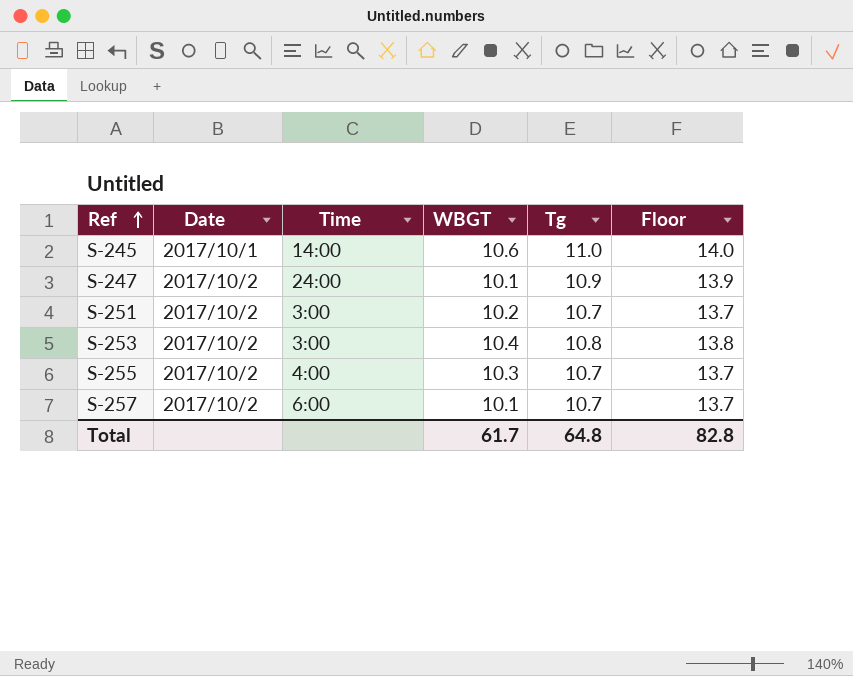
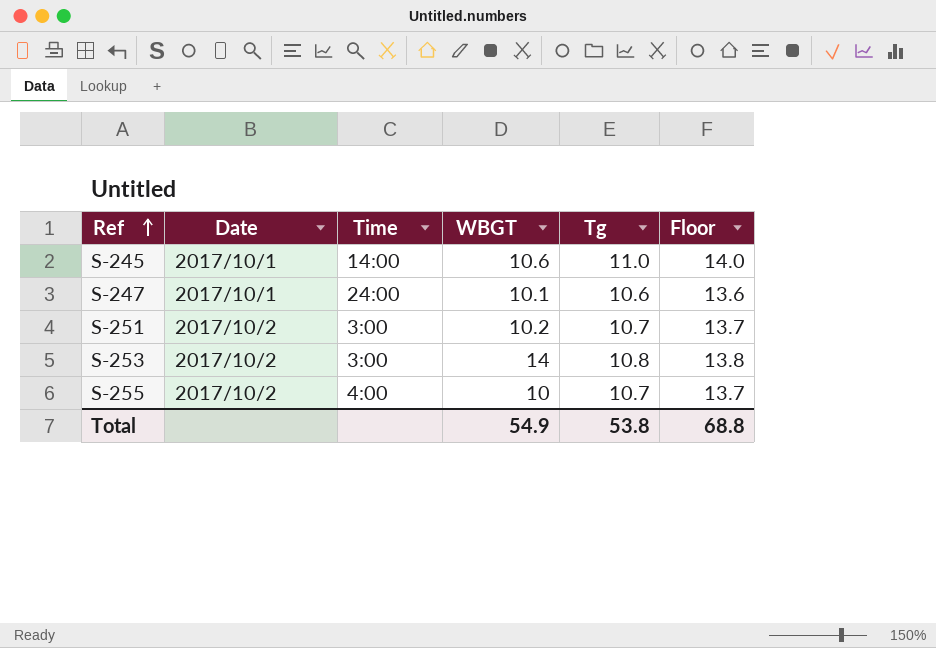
row S-257: 2017/10/2 | 6:00 | 10.1 | 10.7 | 13.7 -> none
S-247 | Date: 2017/10/2 -> 2017/10/1
S-247 | Tg: 10.9 -> 10.6
S-247 | Floor: 13.9 -> 13.6
S-253 | WBGT: 10.4 -> 14
S-255 | WBGT: 10.3 -> 10
Total | WBGT: 61.7 -> 54.9
Total | Tg: 64.8 -> 53.8
Total | Floor: 82.8 -> 68.8

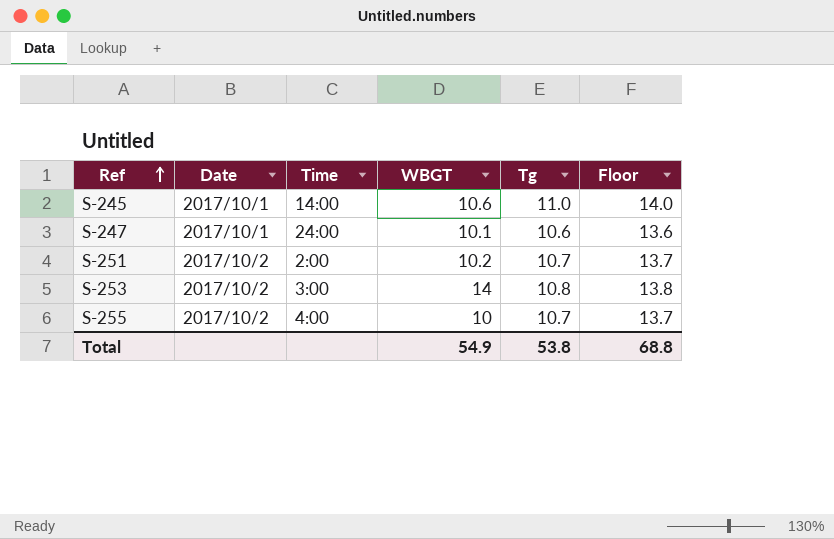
S-251 | Time: 3:00 -> 2:00

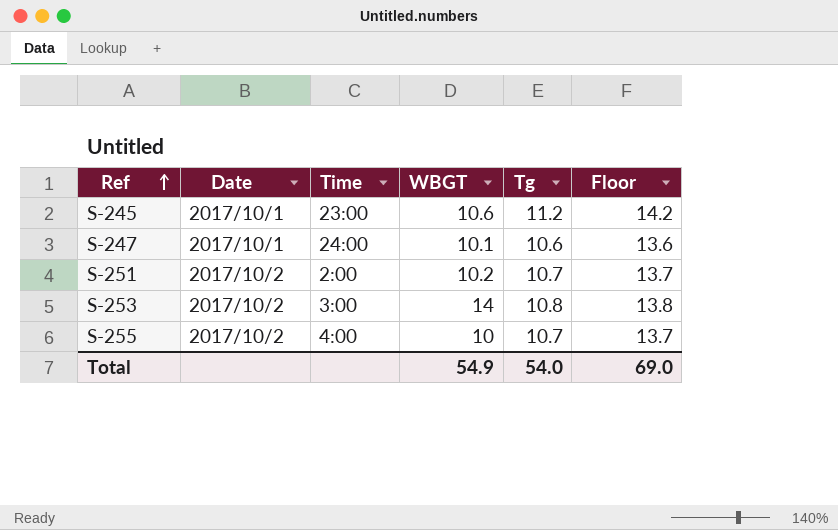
S-245 | Time: 14:00 -> 23:00
S-245 | Tg: 11.0 -> 11.2
S-245 | Floor: 14.0 -> 14.2
Total | Tg: 53.8 -> 54.0
Total | Floor: 68.8 -> 69.0

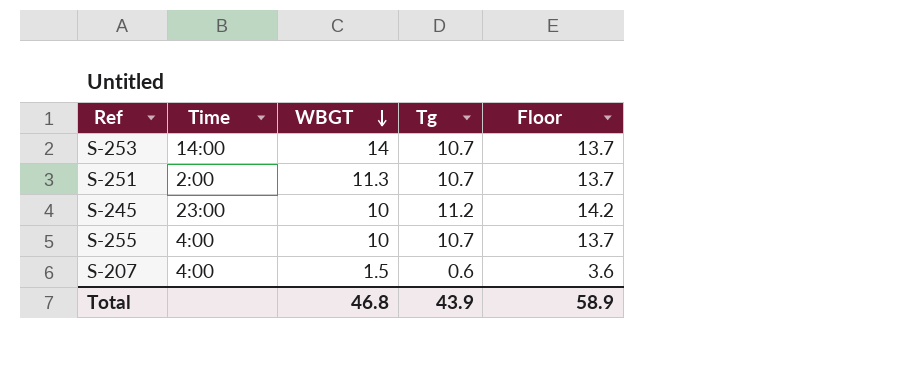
row order: Ref ascending -> WBGT descending
column Date | position: 2 -> none
row S-247: 2017/10/1 | 24:00 | 10.1 | 10.6 | 13.6 -> none
S-253 | Time: 3:00 -> 14:00
S-253 | Tg: 10.8 -> 10.7
S-253 | Floor: 13.8 -> 13.7
S-251 | WBGT: 10.2 -> 11.3
S-245 | WBGT: 10.6 -> 10
row S-207: none -> 4:00 | 1.5 | 0.6 | 3.6
Total | WBGT: 54.9 -> 46.8
Total | Tg: 54.0 -> 43.9
Total | Floor: 69.0 -> 58.9

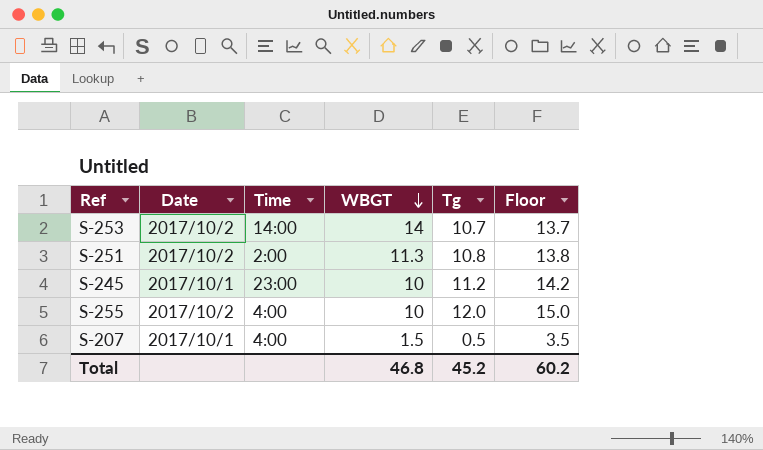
column Date | position: none -> 2
S-251 | Tg: 10.7 -> 10.8
S-251 | Floor: 13.7 -> 13.8
S-255 | Tg: 10.7 -> 12.0
S-255 | Floor: 13.7 -> 15.0
S-207 | Tg: 0.6 -> 0.5
S-207 | Floor: 3.6 -> 3.5
Total | Tg: 43.9 -> 45.2
Total | Floor: 58.9 -> 60.2

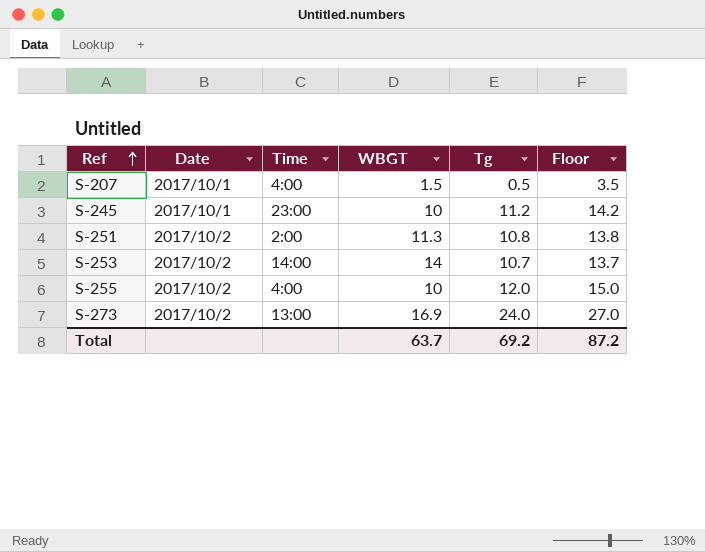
row order: WBGT descending -> Ref ascending
row S-273: none -> 2017/10/2 | 13:00 | 16.9 | 24.0 | 27.0
Total | WBGT: 46.8 -> 63.7
Total | Tg: 45.2 -> 69.2
Total | Floor: 60.2 -> 87.2

